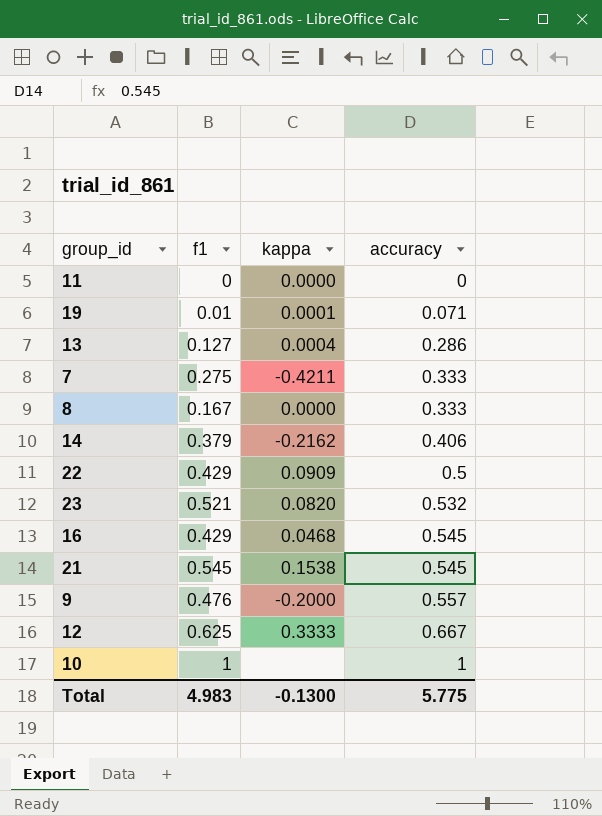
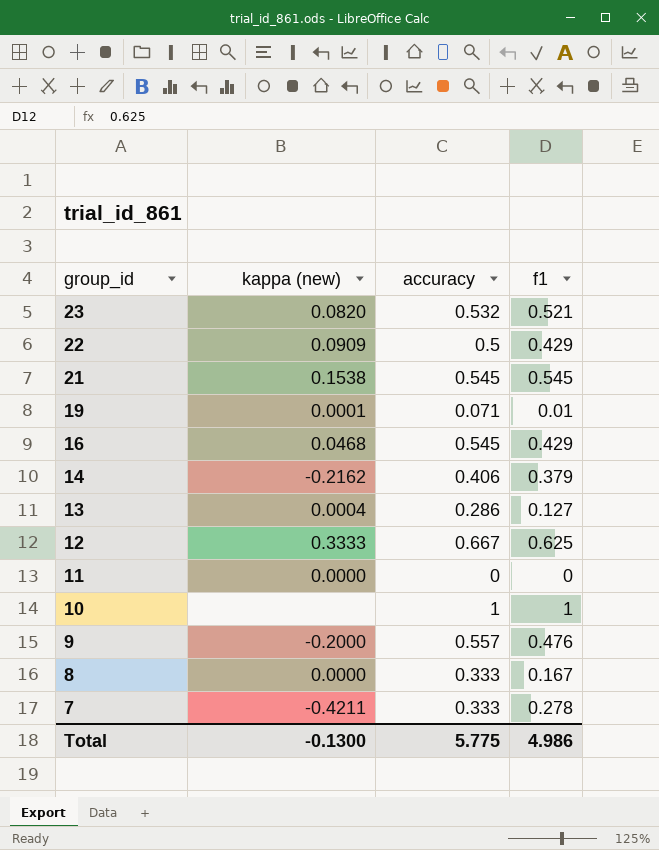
row order: accuracy ascending -> group_id descending
column name: kappa -> kappa (new)
column f1 | position: 2 -> 4
7 | f1: 0.275 -> 0.278
Total | f1: 4.983 -> 4.986

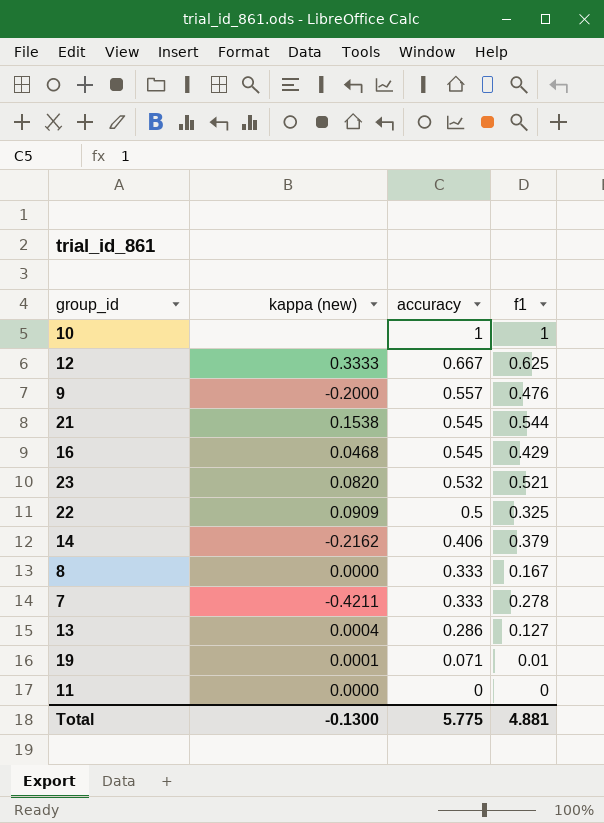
row order: group_id descending -> accuracy descending
21 | f1: 0.545 -> 0.544
22 | f1: 0.429 -> 0.325
Total | f1: 4.986 -> 4.881

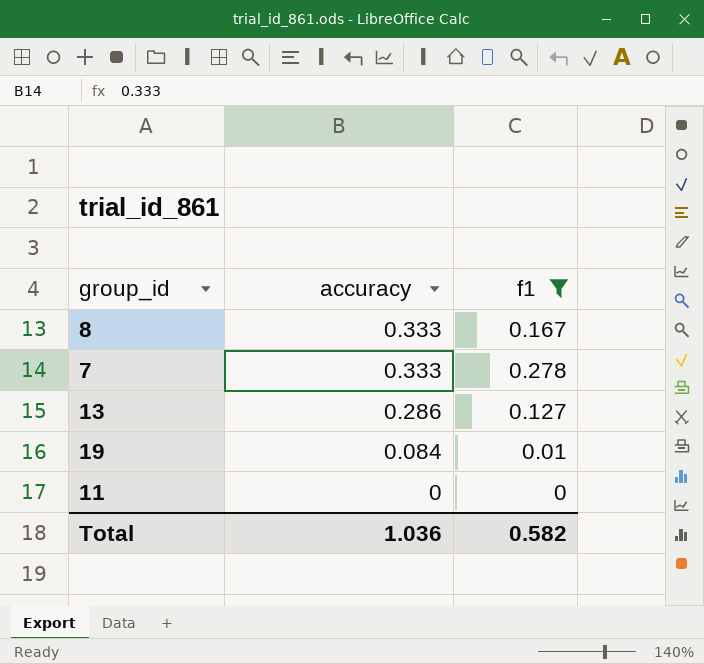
filter: none -> f1 <= 0.278
column kappa (new) | position: 2 -> none
19 | accuracy: 0.071 -> 0.084
Total | accuracy: 5.775 -> 1.036
Total | f1: 4.881 -> 0.582

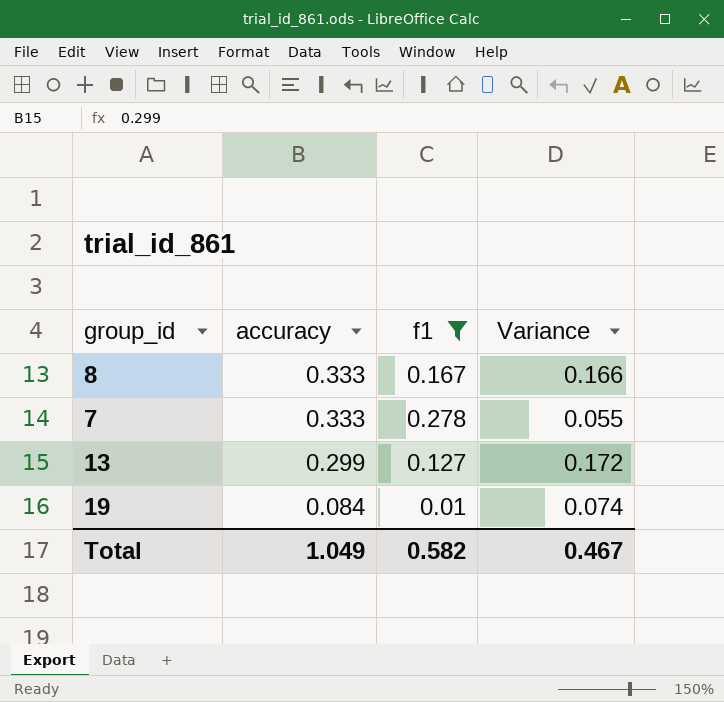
column Variance | formula: none -> [accuracy] - [f1]
row 11: 0 | 0 -> none
13 | accuracy: 0.286 -> 0.299
Total | accuracy: 1.036 -> 1.049

